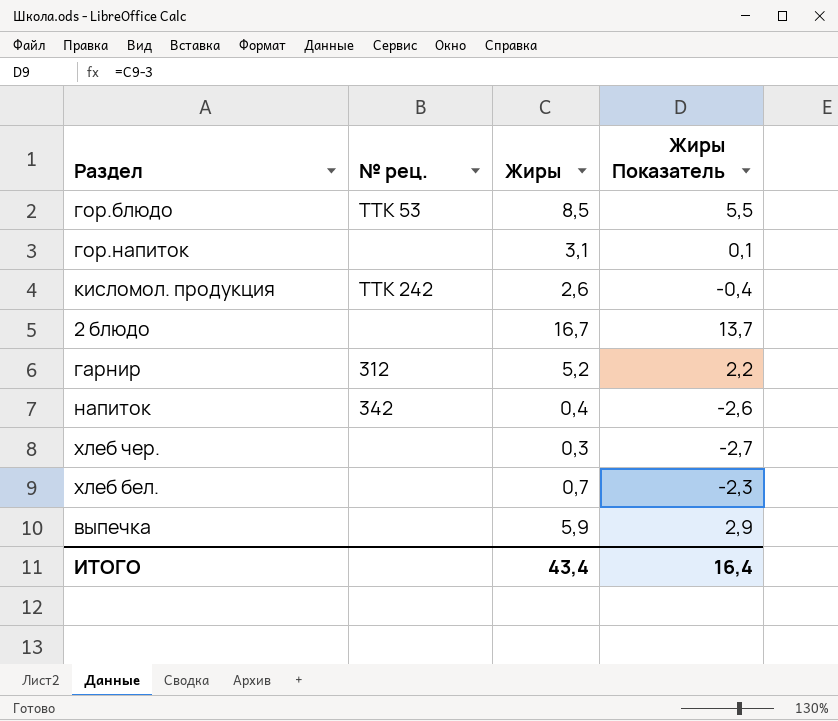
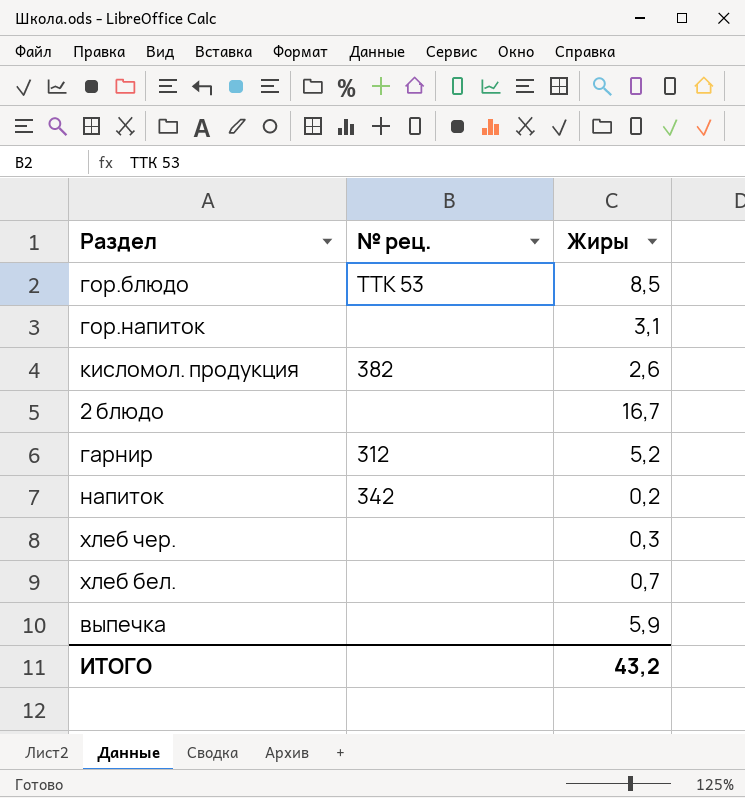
column Жиры Показатель | formula: [Жиры] - 3 -> none
кисломол. продукция | № рец.: ТТК 242 -> 382
напиток | Жиры: 0,4 -> 0,2
ИТОГО | Жиры: 43,4 -> 43,2

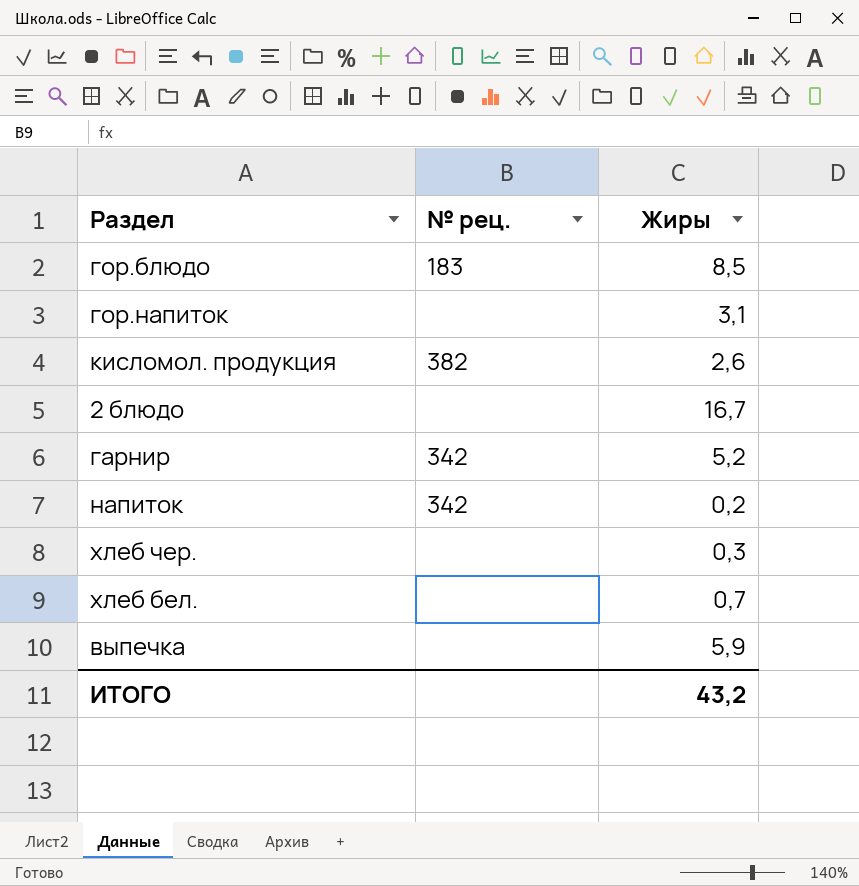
гор.блюдо | № рец.: ТТК 53 -> 183
гарнир | № рец.: 312 -> 342

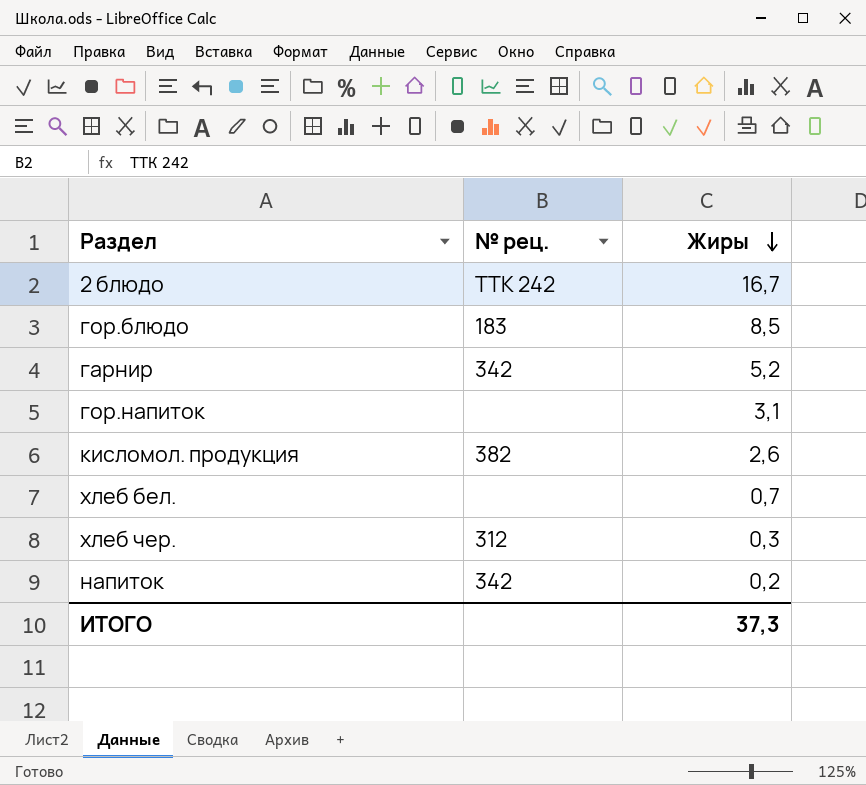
row order: none -> Жиры descending
row выпечка: none | 5,9 -> none
2 блюдо | № рец.: none -> ТТК 242
хлеб чер. | № рец.: none -> 312
ИТОГО | Жиры: 43,2 -> 37,3

